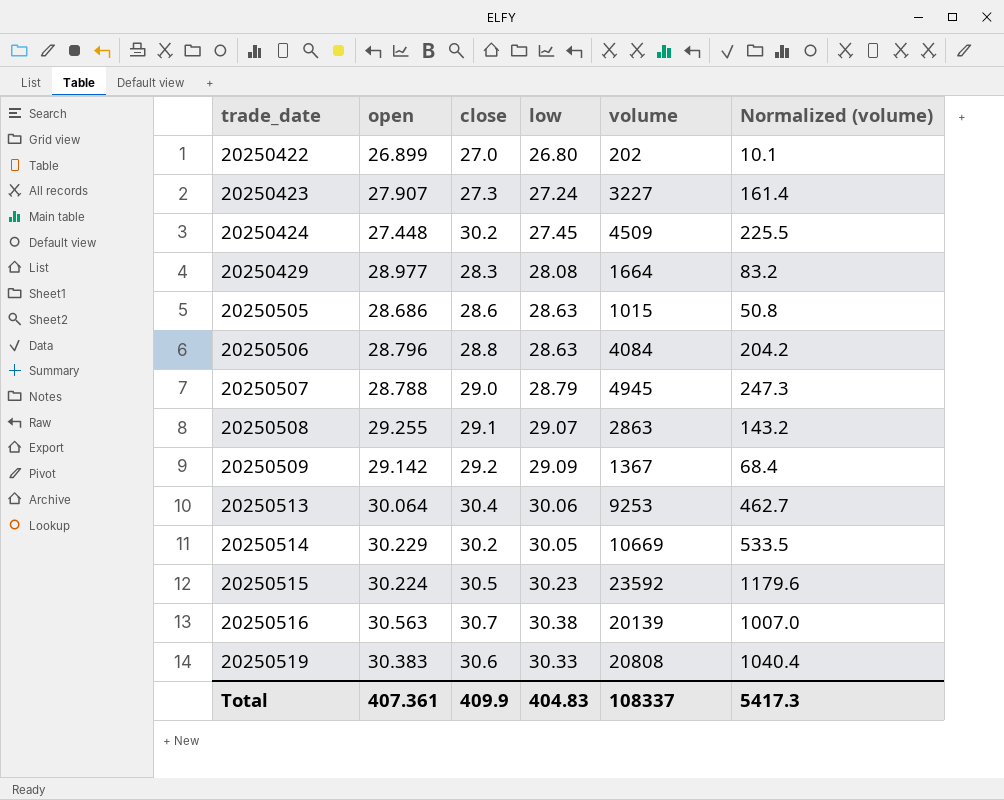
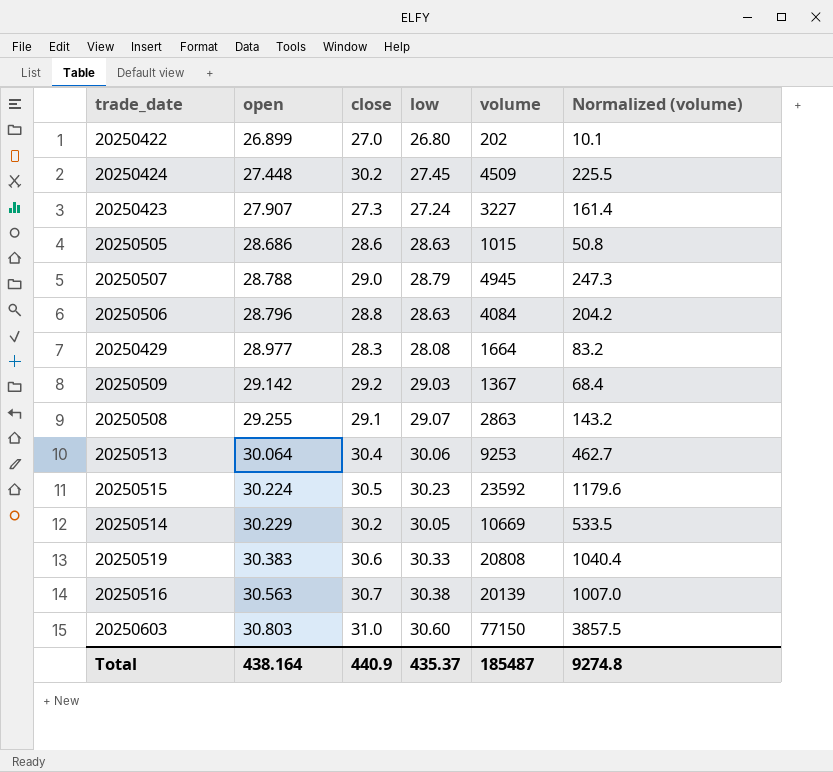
row order: trade_date ascending -> open ascending
20250509 | low: 29.09 -> 29.03
row 20250603: none -> 30.803 | 31.0 | 30.60 | 77150 | 3857.5
Total | open: 407.361 -> 438.164
Total | close: 409.9 -> 440.9
Total | low: 404.83 -> 435.37
Total | volume: 108337 -> 185487
Total | Normalized (volume): 5417.3 -> 9274.8

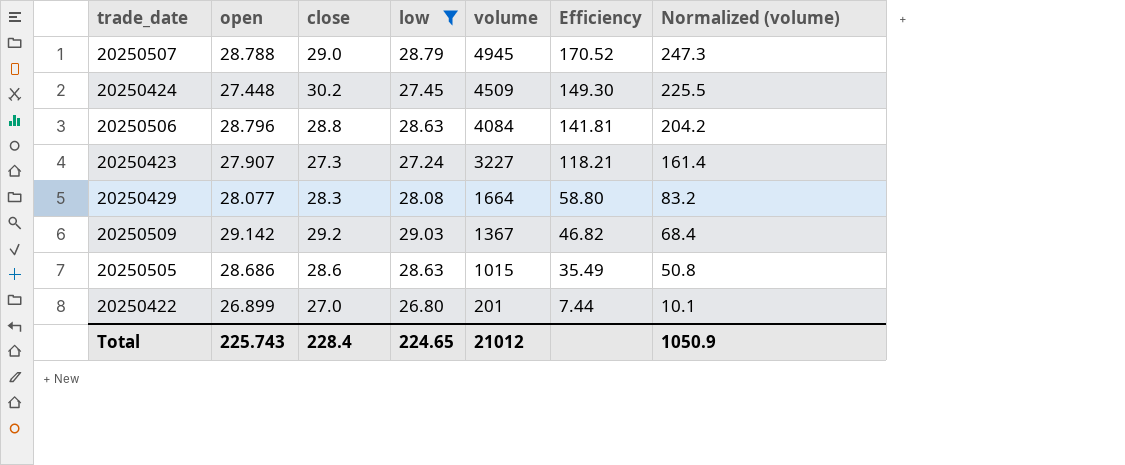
filter: none -> low <= 29.03
row order: open ascending -> volume descending
column Efficiency | formula: none -> [volume] / [close]
20250429 | open: 28.977 -> 28.077
20250422 | volume: 202 -> 201
Total | open: 438.164 -> 225.743
Total | close: 440.9 -> 228.4
Total | low: 435.37 -> 224.65
Total | volume: 185487 -> 21012
Total | Normalized (volume): 9274.8 -> 1050.9

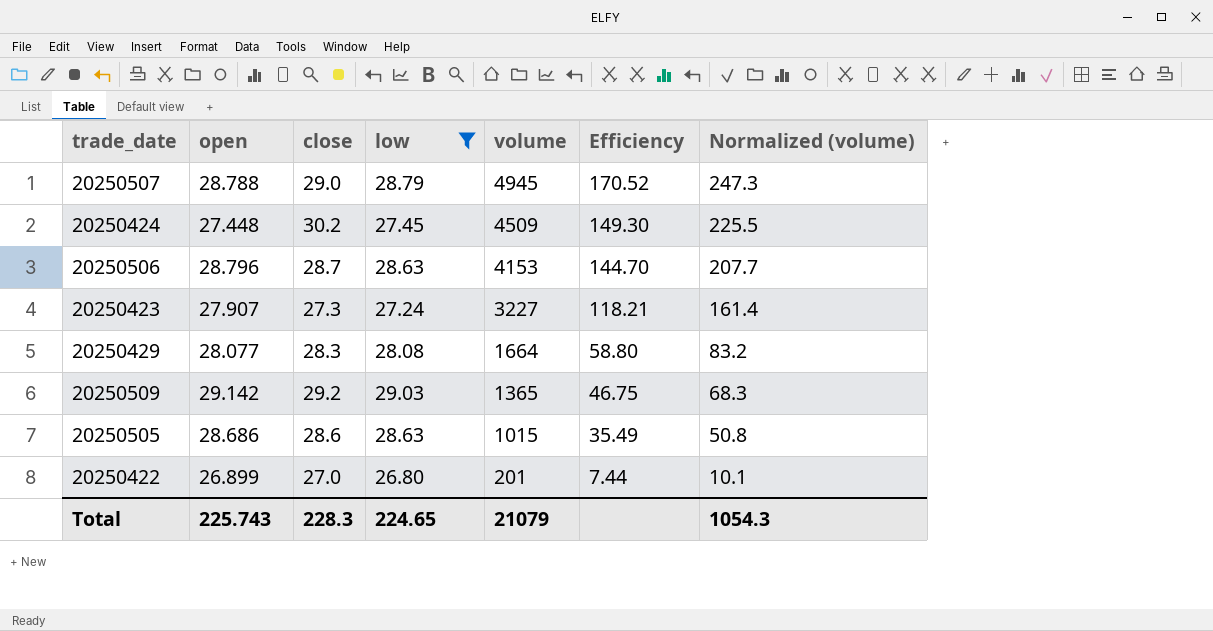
20250506 | close: 28.8 -> 28.7
20250506 | volume: 4084 -> 4153
20250506 | Efficiency: 141.81 -> 144.70
20250506 | Normalized (volume): 204.2 -> 207.7
20250509 | volume: 1367 -> 1365
20250509 | Efficiency: 46.82 -> 46.75
20250509 | Normalized (volume): 68.4 -> 68.3
Total | close: 228.4 -> 228.3
Total | volume: 21012 -> 21079
Total | Normalized (volume): 1050.9 -> 1054.3

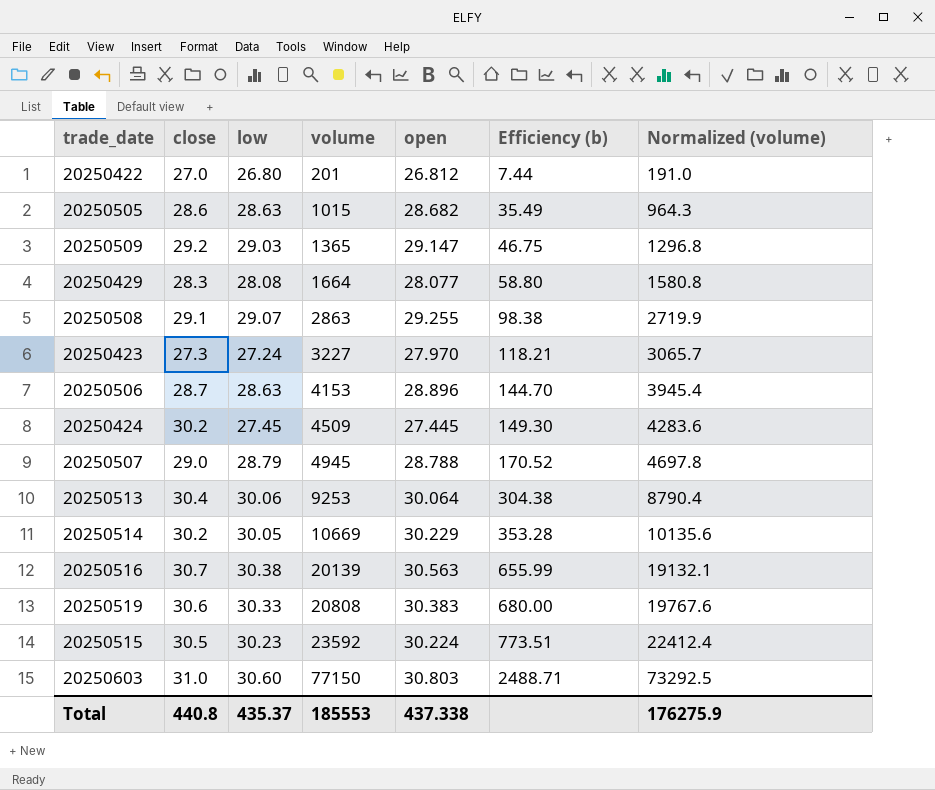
filter: low <= 29.03 -> none
row order: volume descending -> volume ascending
column open | position: 2 -> 5
column name: Efficiency -> Efficiency (b)
column Normalized (volume) | formula: [volume] * 0.05 -> [volume] * 0.95
20250422 | open: 26.899 -> 26.812
20250505 | open: 28.686 -> 28.682
20250509 | open: 29.142 -> 29.147
20250423 | open: 27.907 -> 27.970
20250506 | open: 28.796 -> 28.896
20250424 | open: 27.448 -> 27.445
Total | close: 228.3 -> 440.8
Total | low: 224.65 -> 435.37
Total | volume: 21079 -> 185553
Total | open: 225.743 -> 437.338
Total | Normalized (volume): 1054.3 -> 176275.9

